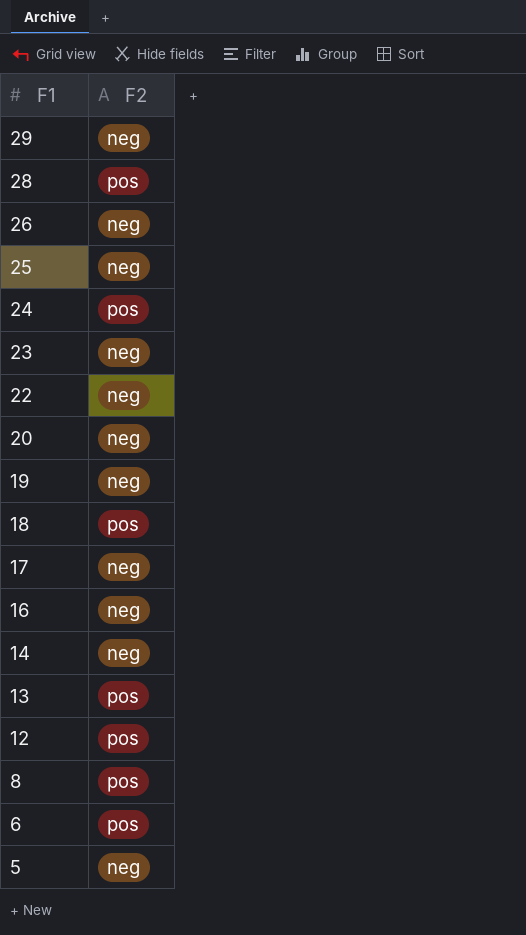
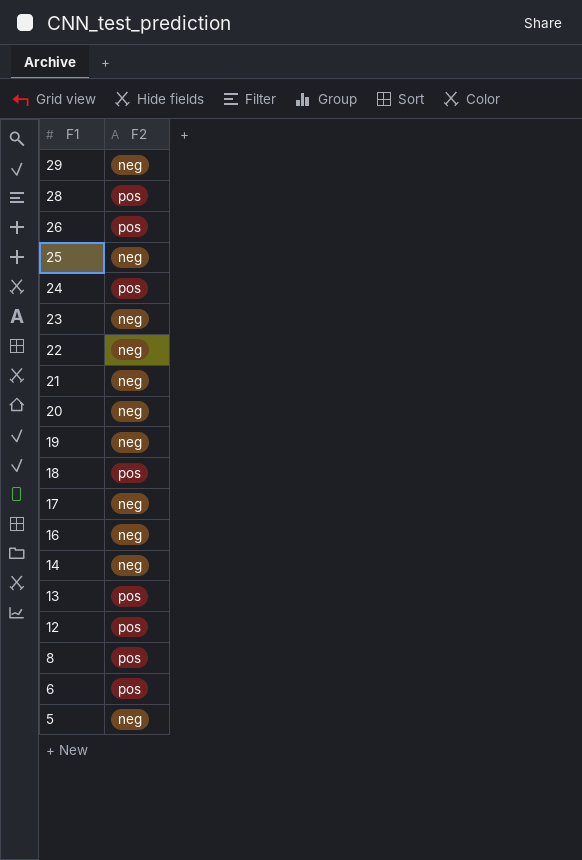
26 | F2: neg -> pos
row 21: none -> neg

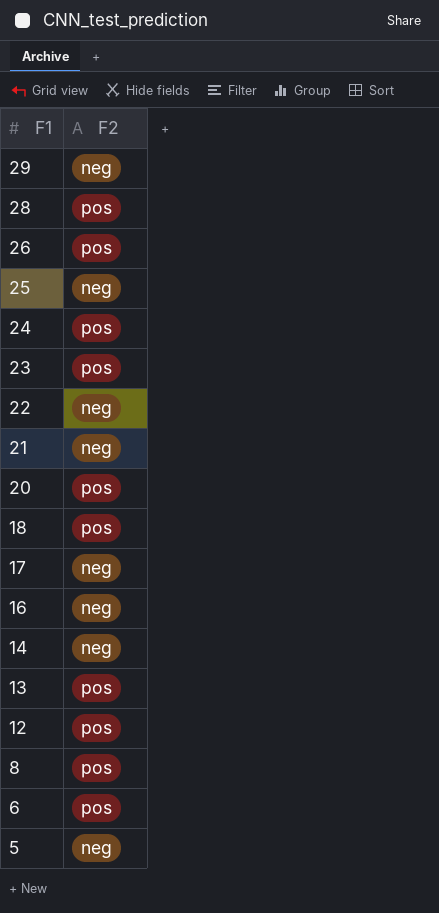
row 19: neg -> none
23 | F2: neg -> pos
20 | F2: neg -> pos

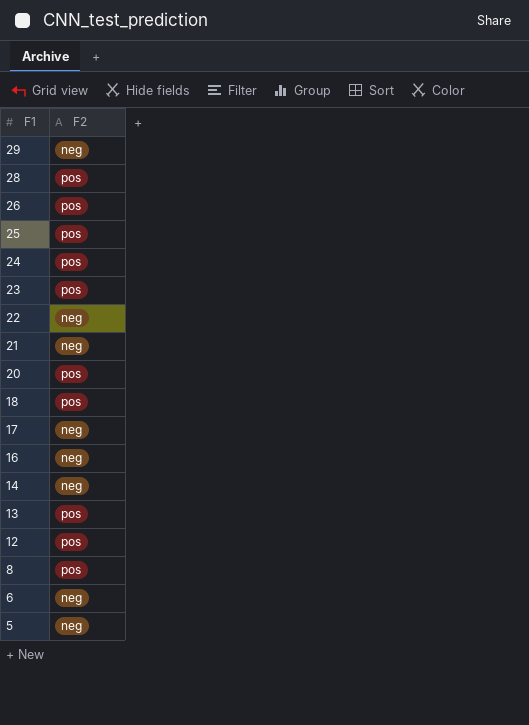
25 | F2: neg -> pos
6 | F2: pos -> neg

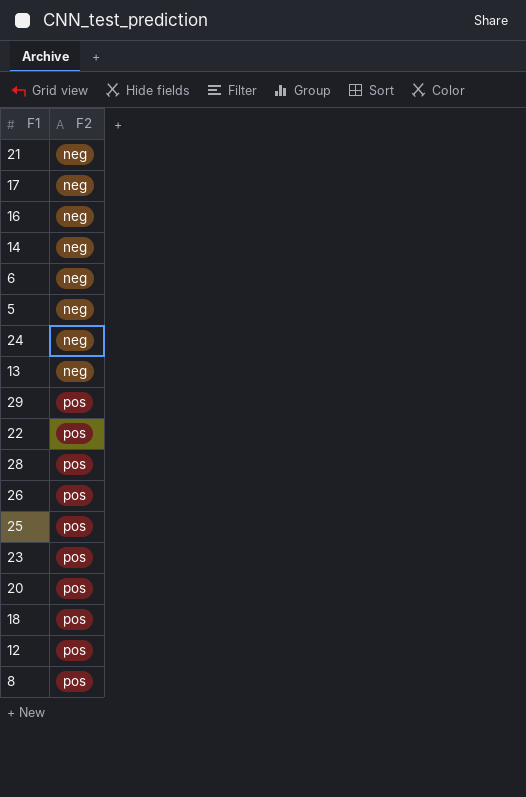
row order: F1 descending -> F2 ascending
24 | F2: pos -> neg
13 | F2: pos -> neg
29 | F2: neg -> pos
22 | F2: neg -> pos

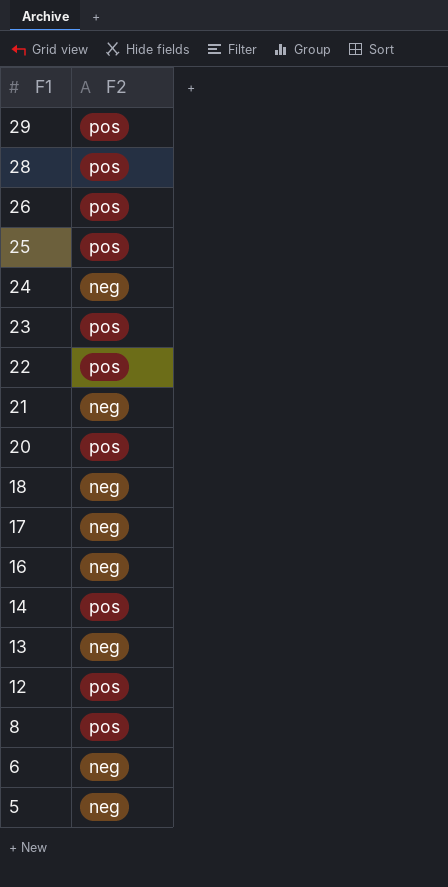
row order: F2 ascending -> F1 descending
18 | F2: pos -> neg
14 | F2: neg -> pos

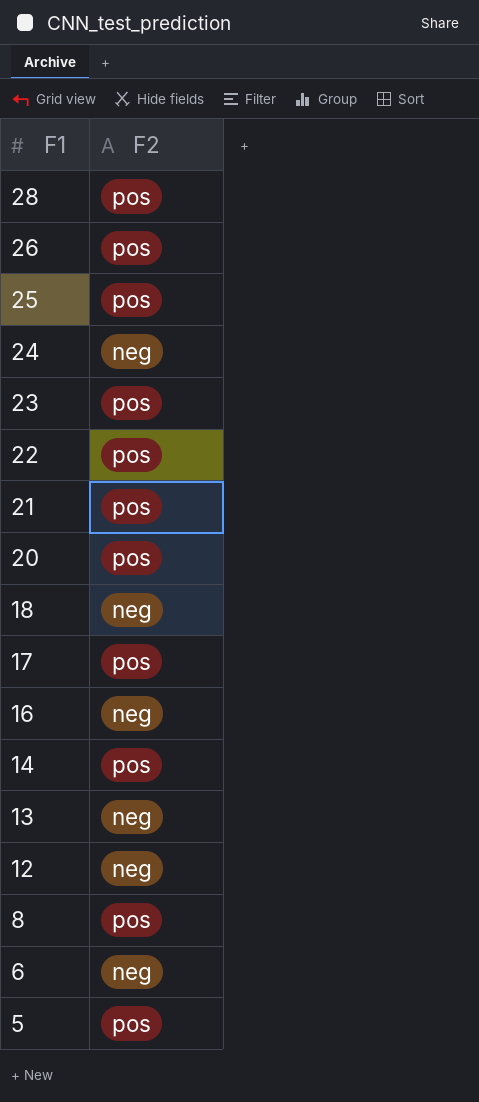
row 29: pos -> none
21 | F2: neg -> pos
17 | F2: neg -> pos
12 | F2: pos -> neg
5 | F2: neg -> pos

